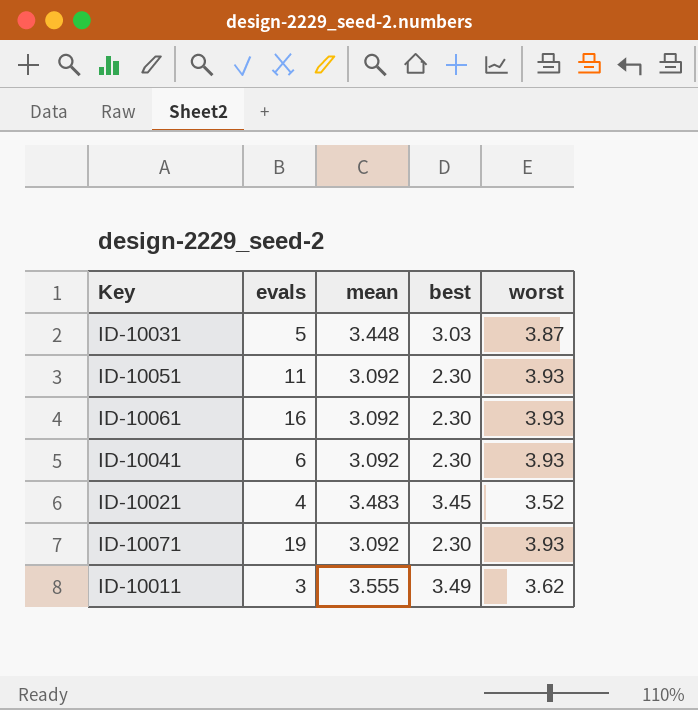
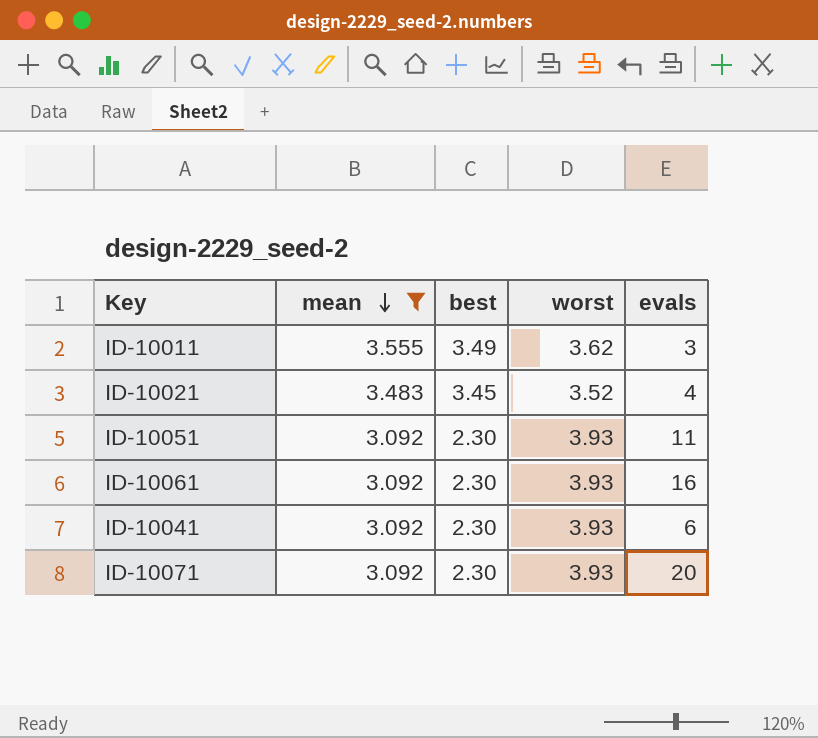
filter: none -> mean != 3.448
row order: none -> mean descending
column evals | position: 2 -> 5
ID-10071 | evals: 19 -> 20

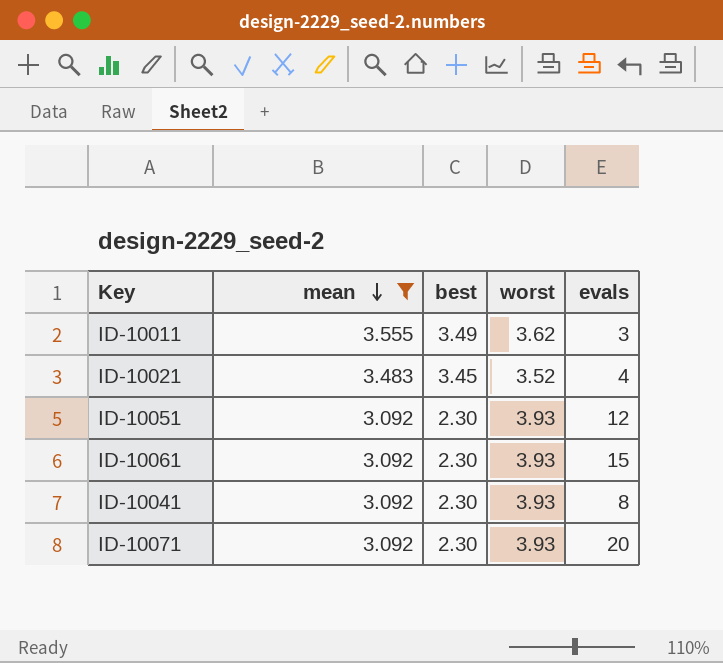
ID-10051 | evals: 11 -> 12
ID-10061 | evals: 16 -> 15
ID-10041 | evals: 6 -> 8

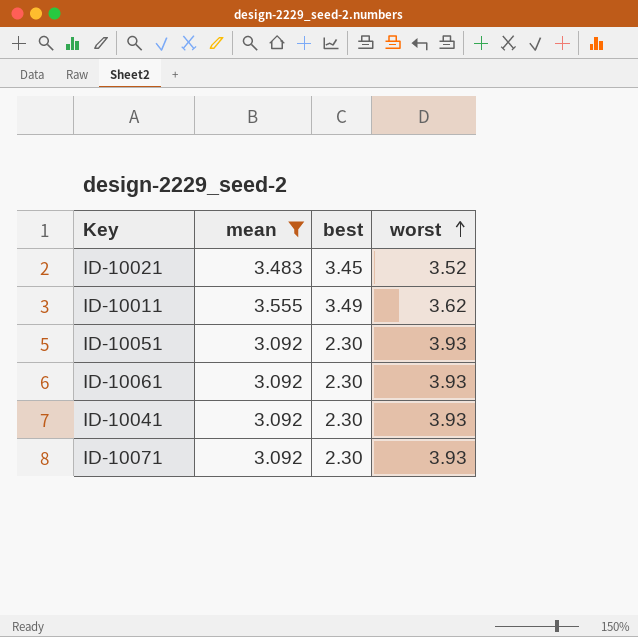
row order: mean descending -> worst ascending
column evals | position: 5 -> none

